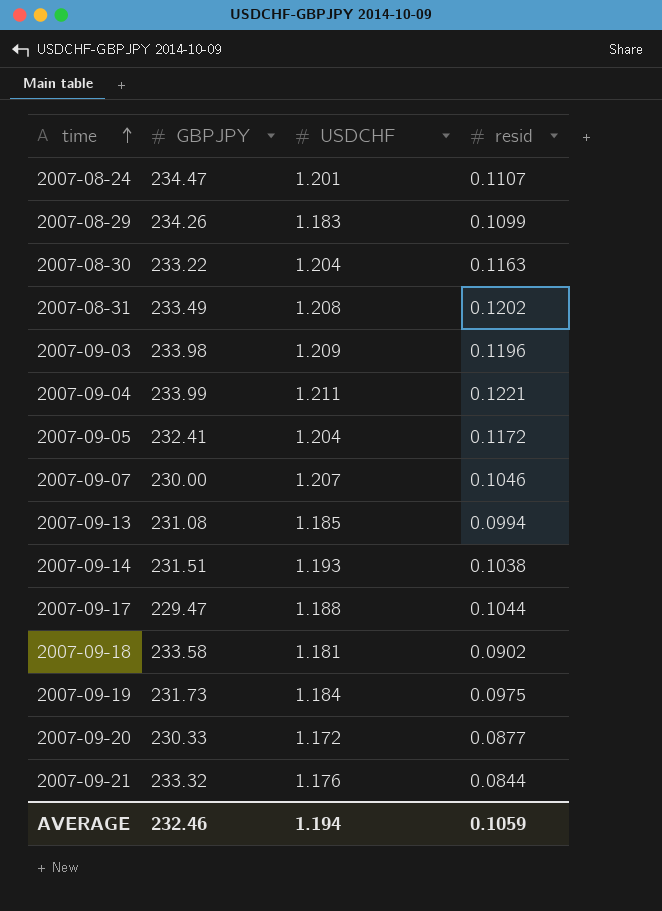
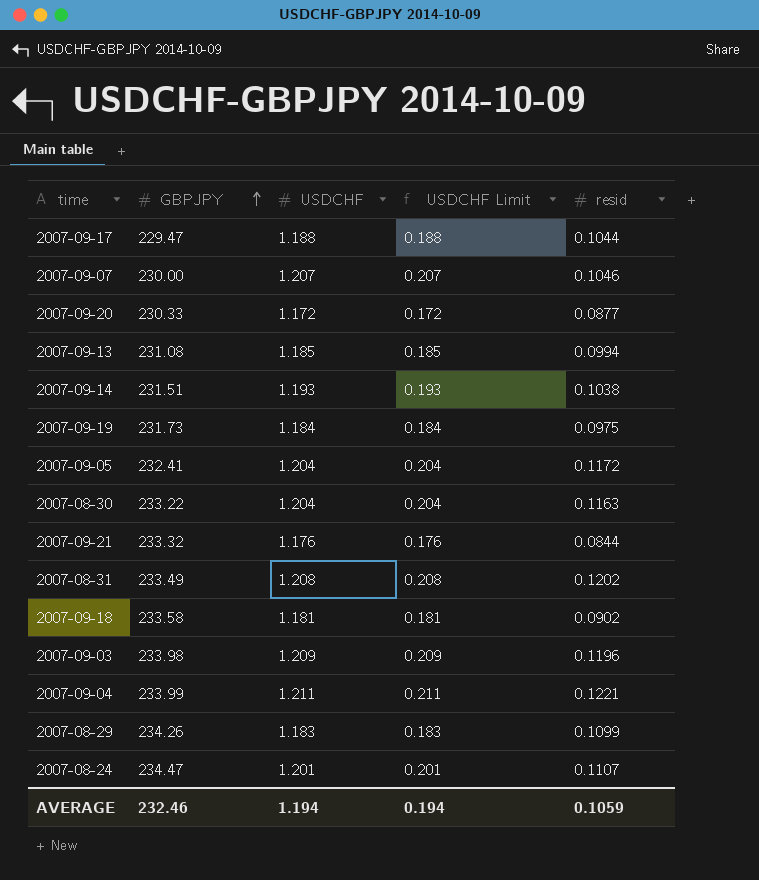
row order: time ascending -> GBPJPY ascending
column USDCHF Limit | formula: none -> [USDCHF] - 1

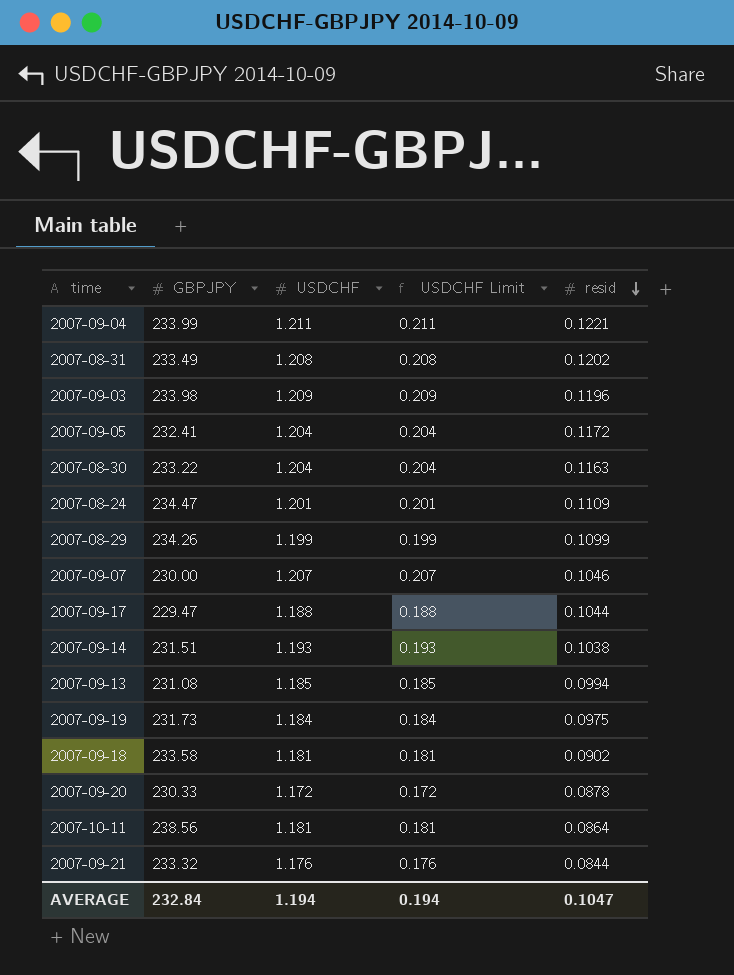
row order: GBPJPY ascending -> resid descending
2007-08-24 | resid: 0.1107 -> 0.1109
2007-08-29 | USDCHF: 1.183 -> 1.199
2007-08-29 | USDCHF Limit: 0.183 -> 0.199
2007-09-20 | resid: 0.0877 -> 0.0878
row 2007-10-11: none -> 238.56 | 1.181 | 0.181 | 0.0864
AVERAGE | GBPJPY: 232.46 -> 232.84
AVERAGE | resid: 0.1059 -> 0.1047

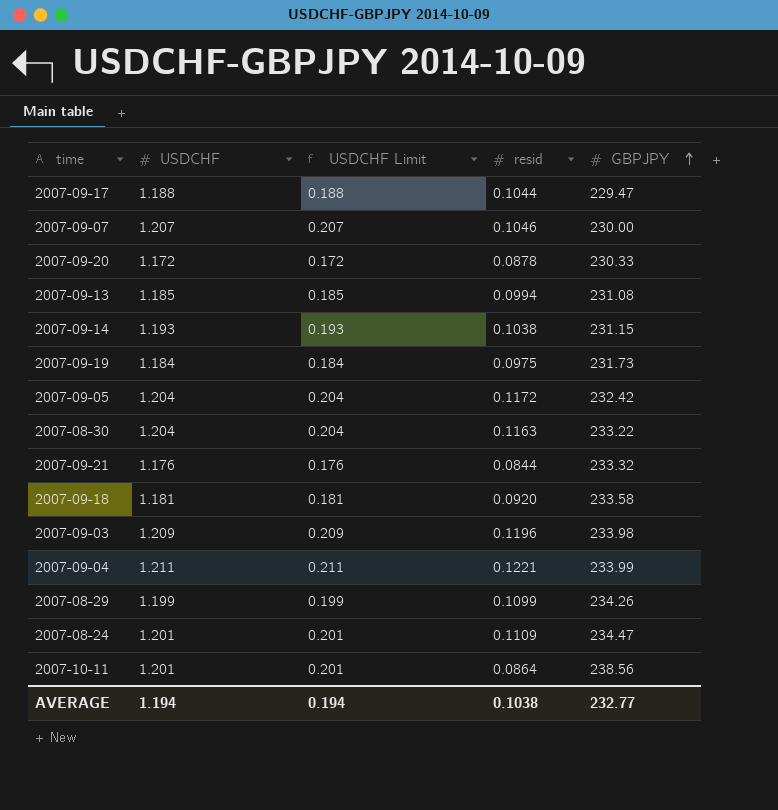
row order: resid descending -> GBPJPY ascending
column GBPJPY | position: 2 -> 5
row 2007-08-31: 233.49 | 1.208 | 0.208 | 0.1202 -> none
2007-09-14 | GBPJPY: 231.51 -> 231.15
2007-09-05 | GBPJPY: 232.41 -> 232.42
2007-09-18 | resid: 0.0902 -> 0.0920
2007-10-11 | USDCHF: 1.181 -> 1.201
2007-10-11 | USDCHF Limit: 0.181 -> 0.201
AVERAGE | resid: 0.1047 -> 0.1038
AVERAGE | GBPJPY: 232.84 -> 232.77

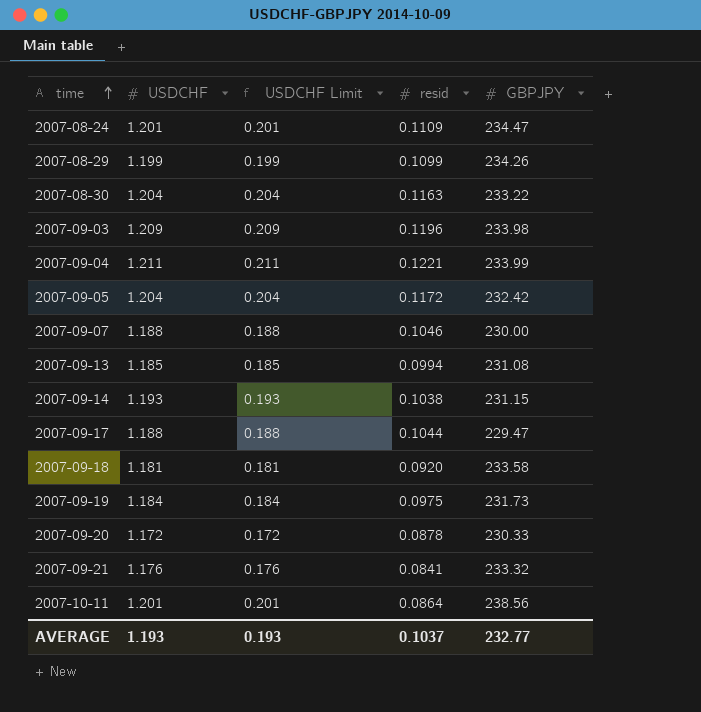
row order: GBPJPY ascending -> time ascending
2007-09-07 | USDCHF: 1.207 -> 1.188
2007-09-07 | USDCHF Limit: 0.207 -> 0.188
2007-09-21 | resid: 0.0844 -> 0.0841
AVERAGE | USDCHF: 1.194 -> 1.193
AVERAGE | USDCHF Limit: 0.194 -> 0.193
AVERAGE | resid: 0.1038 -> 0.1037

